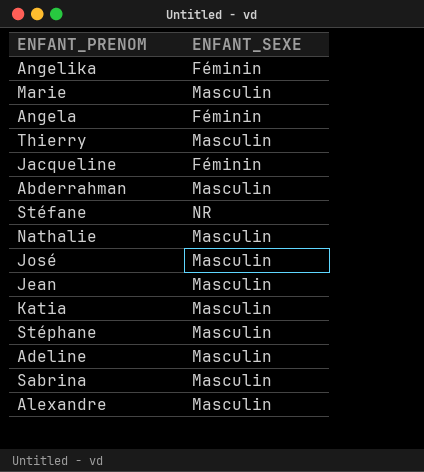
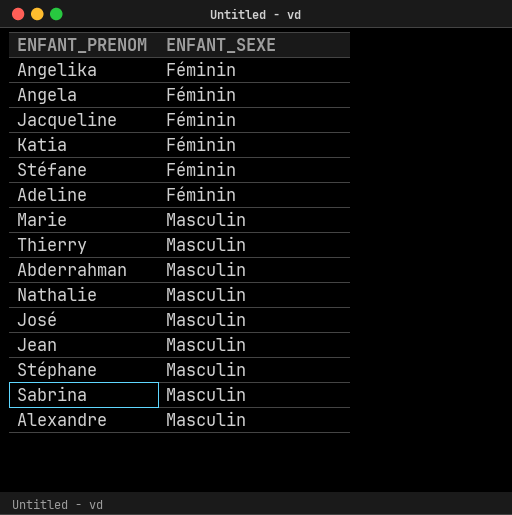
row order: none -> ENFANT_SEXE ascending
Katia | ENFANT_SEXE: Masculin -> Féminin
Stéfane | ENFANT_SEXE: NR -> Féminin
Adeline | ENFANT_SEXE: Masculin -> Féminin

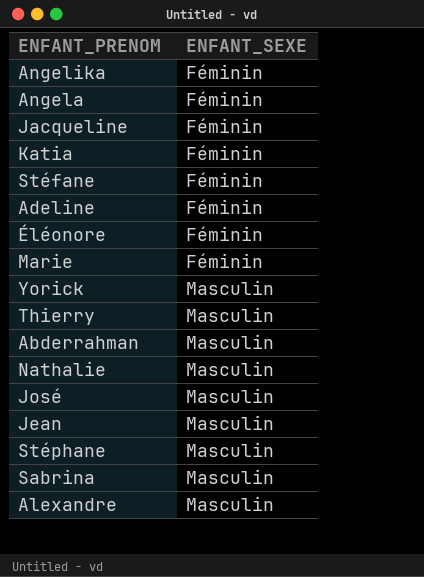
row Éléonore: none -> Féminin
Marie | ENFANT_SEXE: Masculin -> Féminin
row Yorick: none -> Masculin

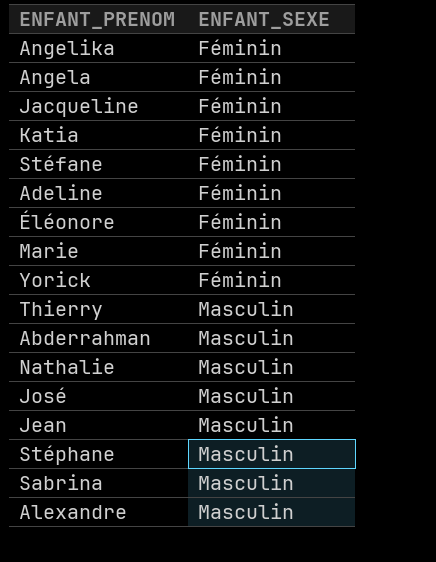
Yorick | ENFANT_SEXE: Masculin -> Féminin

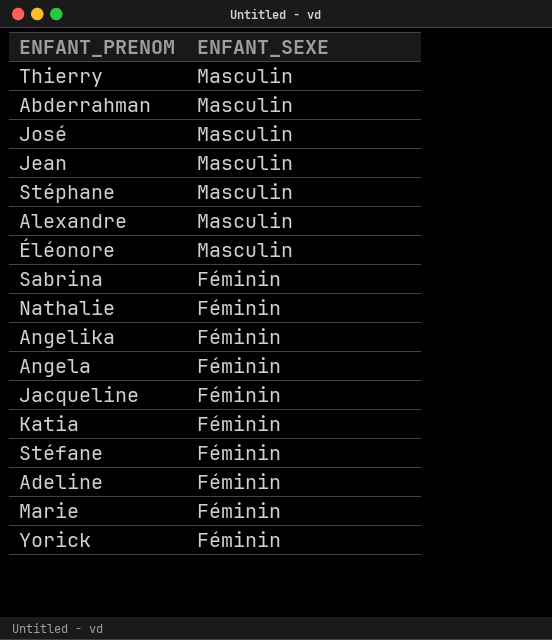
row order: ENFANT_SEXE ascending -> ENFANT_SEXE descending
Éléonore | ENFANT_SEXE: Féminin -> Masculin
Sabrina | ENFANT_SEXE: Masculin -> Féminin
Nathalie | ENFANT_SEXE: Masculin -> Féminin

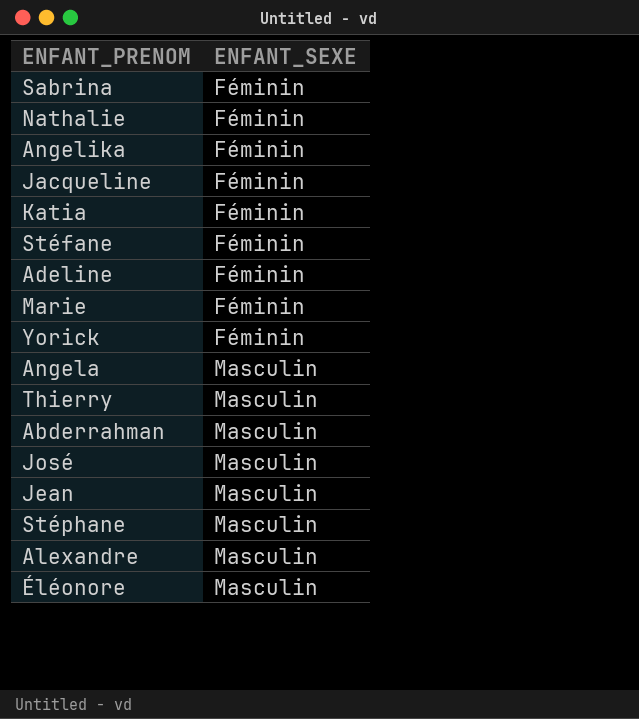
row order: ENFANT_SEXE descending -> ENFANT_SEXE ascending
Angela | ENFANT_SEXE: Féminin -> Masculin

